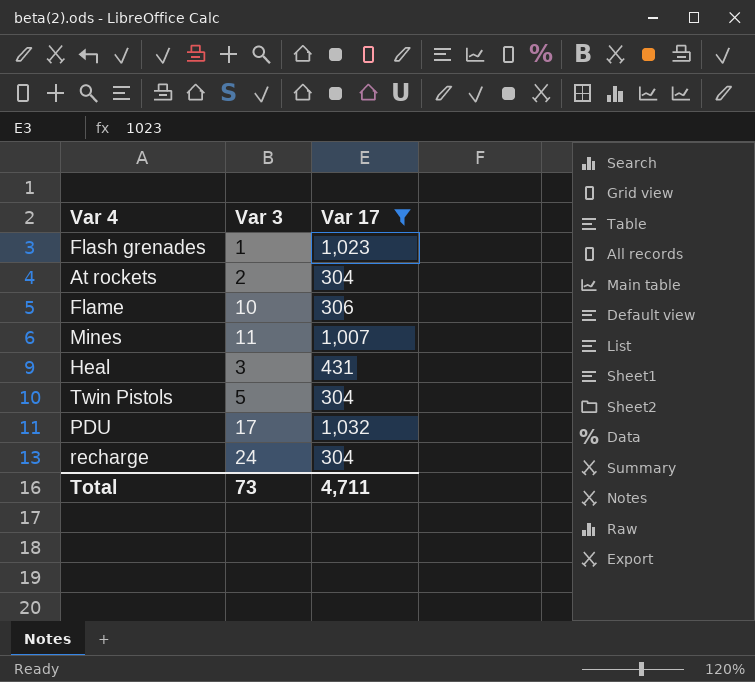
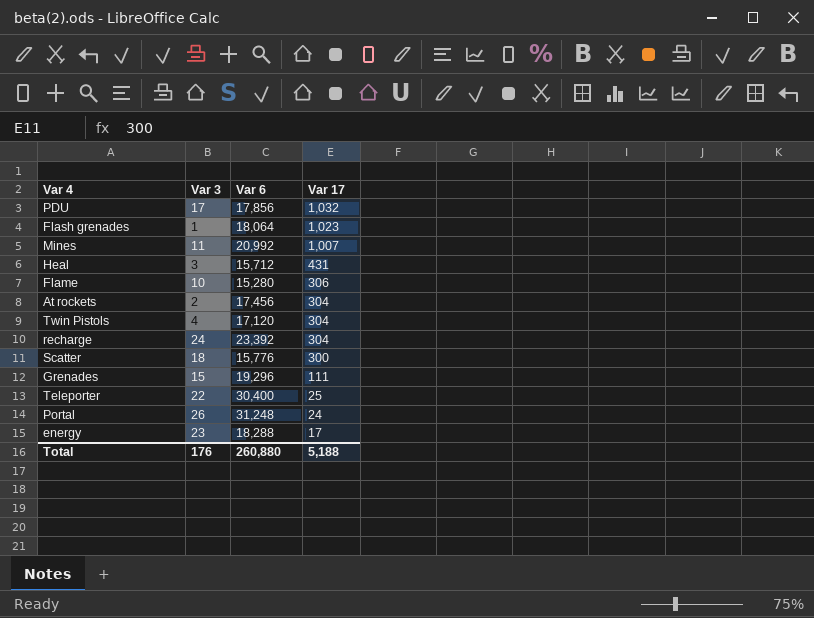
filter: Var 17 >= 304 -> none
row order: none -> Var 17 descending
column Var 6 | position: none -> 3
Twin Pistols | Var 3: 5 -> 4
Total | Var 3: 73 -> 176
Total | Var 17: 4,711 -> 5,188

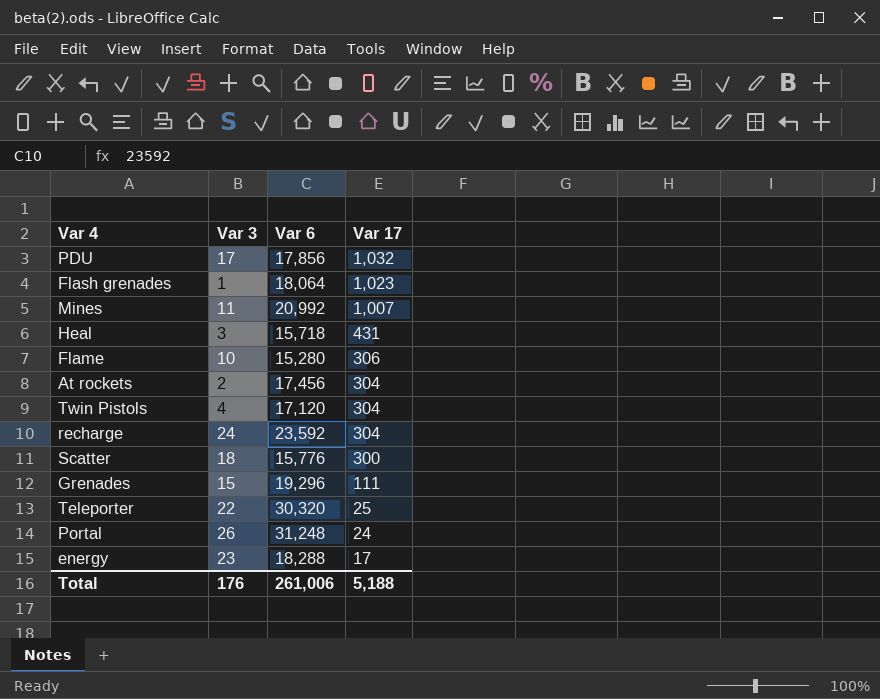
Heal | Var 6: 15,712 -> 15,718
recharge | Var 6: 23,392 -> 23,592
Teleporter | Var 6: 30,400 -> 30,320
Total | Var 6: 260,880 -> 261,006

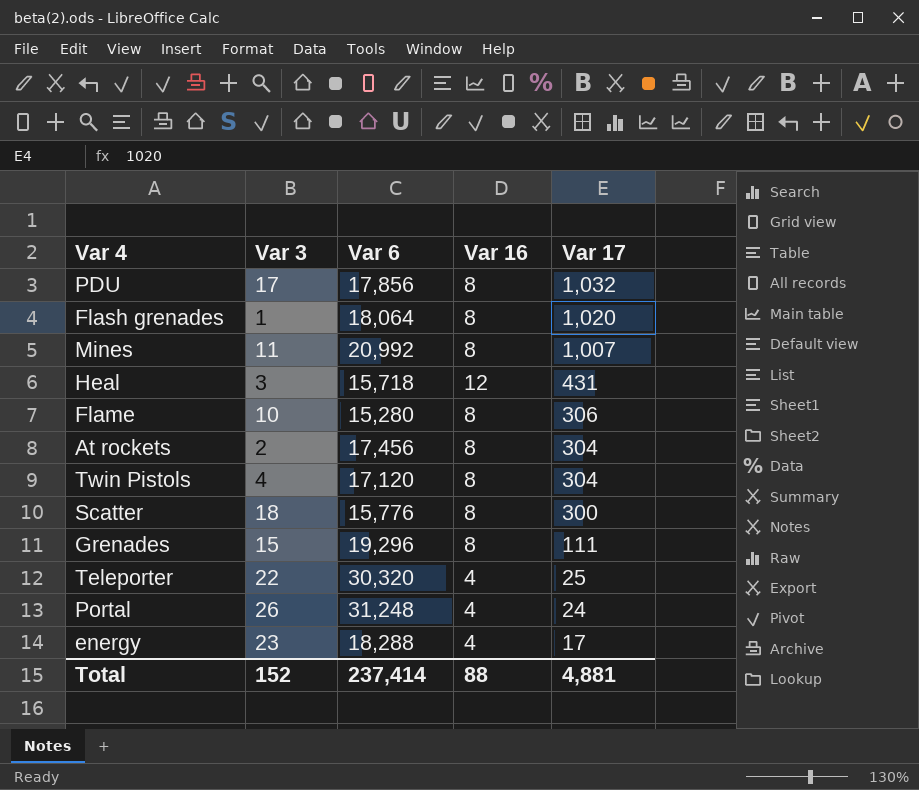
column Var 16 | position: none -> 4
row recharge: 24 | 23,592 | 304 -> none
Flash grenades | Var 17: 1,023 -> 1,020
Total | Var 3: 176 -> 152
Total | Var 6: 261,006 -> 237,414
Total | Var 17: 5,188 -> 4,881

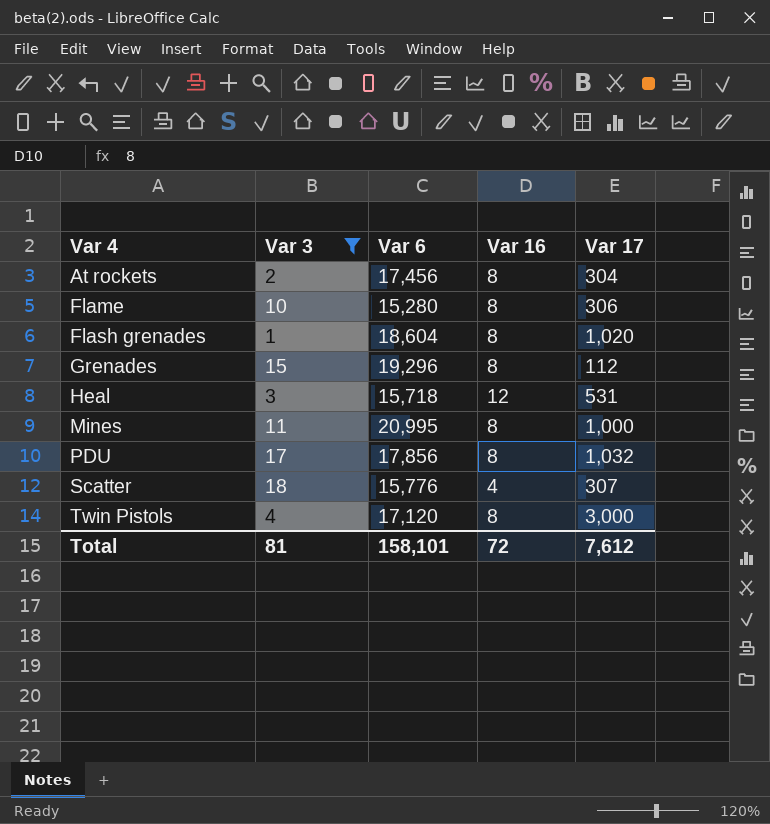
filter: none -> Var 3 <= 18
row order: Var 17 descending -> Var 4 ascending
Flash grenades | Var 6: 18,064 -> 18,604
Grenades | Var 17: 111 -> 112
Heal | Var 17: 431 -> 531
Mines | Var 6: 20,992 -> 20,995
Mines | Var 17: 1,007 -> 1,000
Scatter | Var 16: 8 -> 4
Scatter | Var 17: 300 -> 307
Twin Pistols | Var 17: 304 -> 3,000
Total | Var 3: 152 -> 81
Total | Var 6: 237,414 -> 158,101
Total | Var 16: 88 -> 72
Total | Var 17: 4,881 -> 7,612

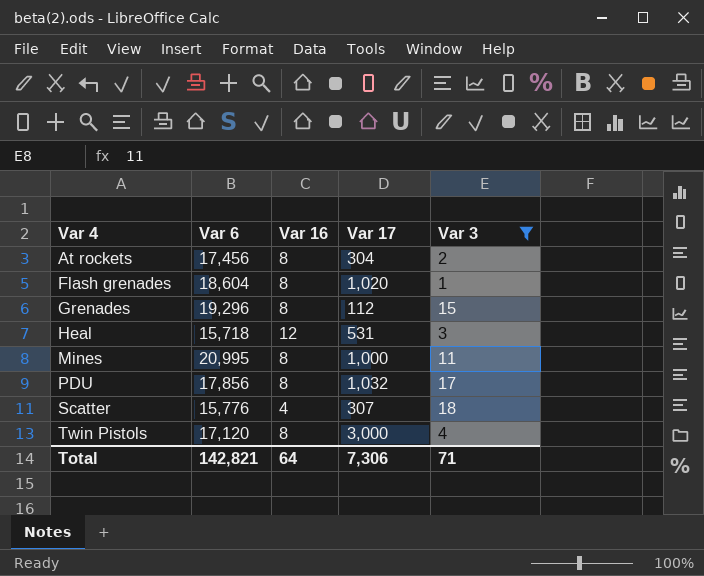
column Var 3 | position: 2 -> 5
row Flame: 10 | 15,280 | 8 | 306 -> none
Total | Var 6: 158,101 -> 142,821
Total | Var 16: 72 -> 64
Total | Var 17: 7,612 -> 7,306
Total | Var 3: 81 -> 71

